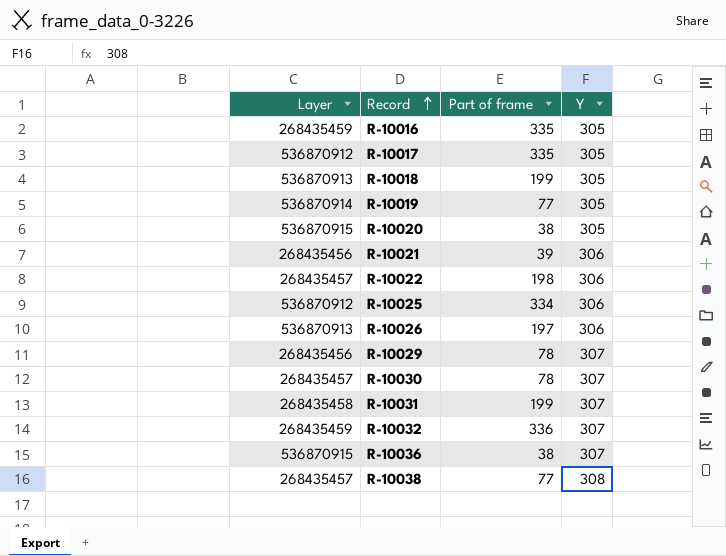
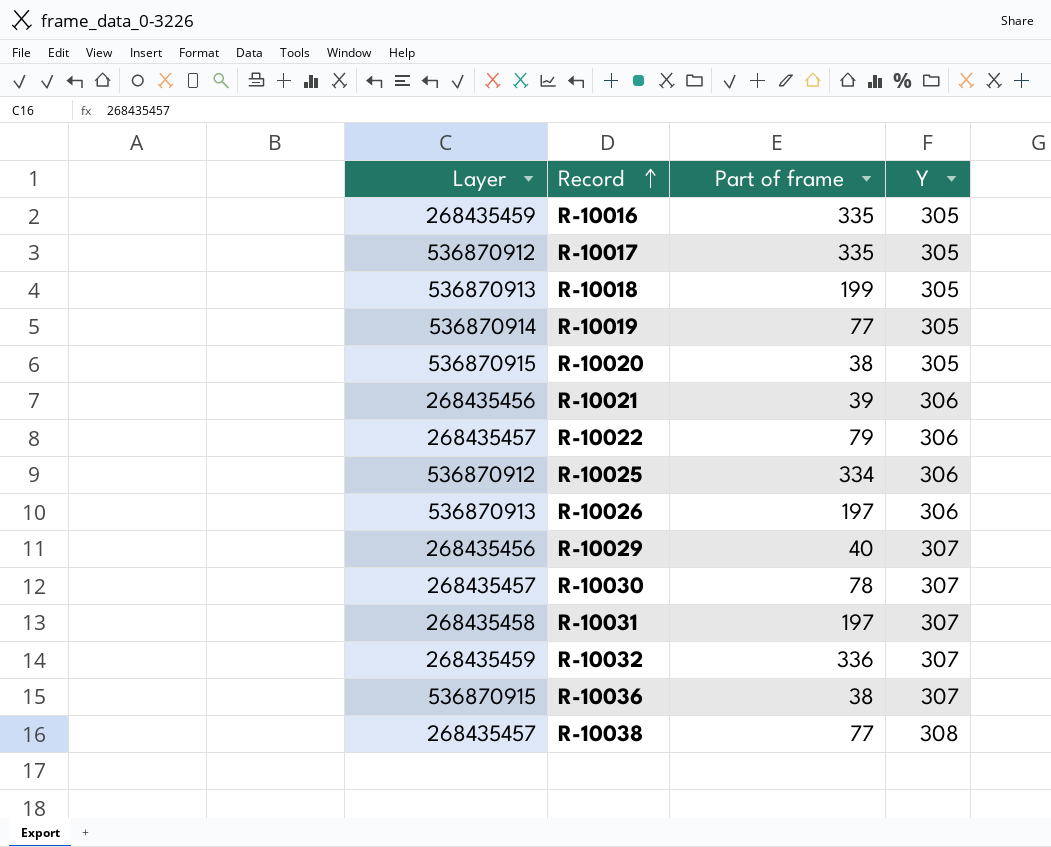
R-10022 | Part of frame: 198 -> 79
R-10029 | Part of frame: 78 -> 40
R-10031 | Part of frame: 199 -> 197

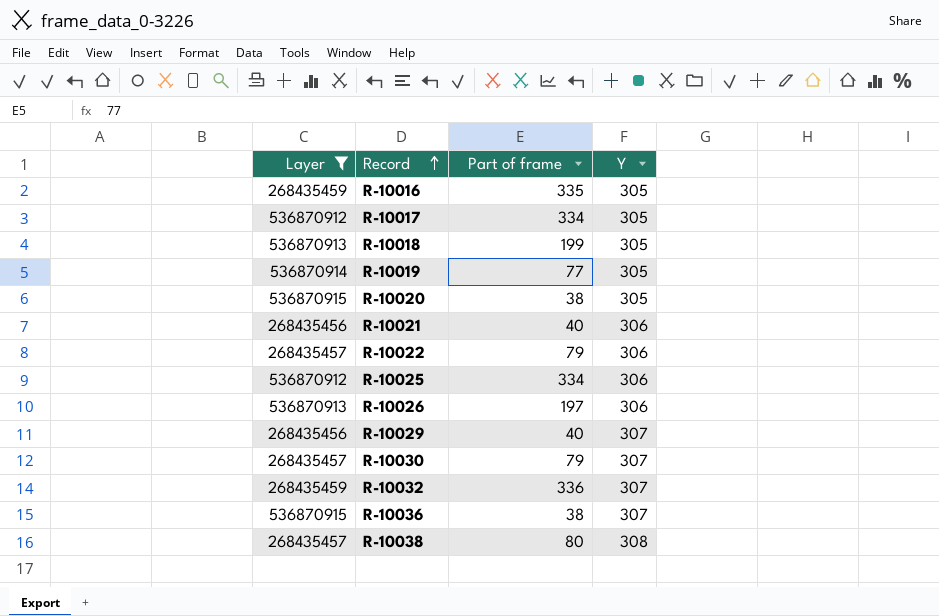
filter: none -> Layer != 268435458
R-10017 | Part of frame: 335 -> 334
R-10021 | Part of frame: 39 -> 40
R-10030 | Part of frame: 78 -> 79
R-10038 | Part of frame: 77 -> 80

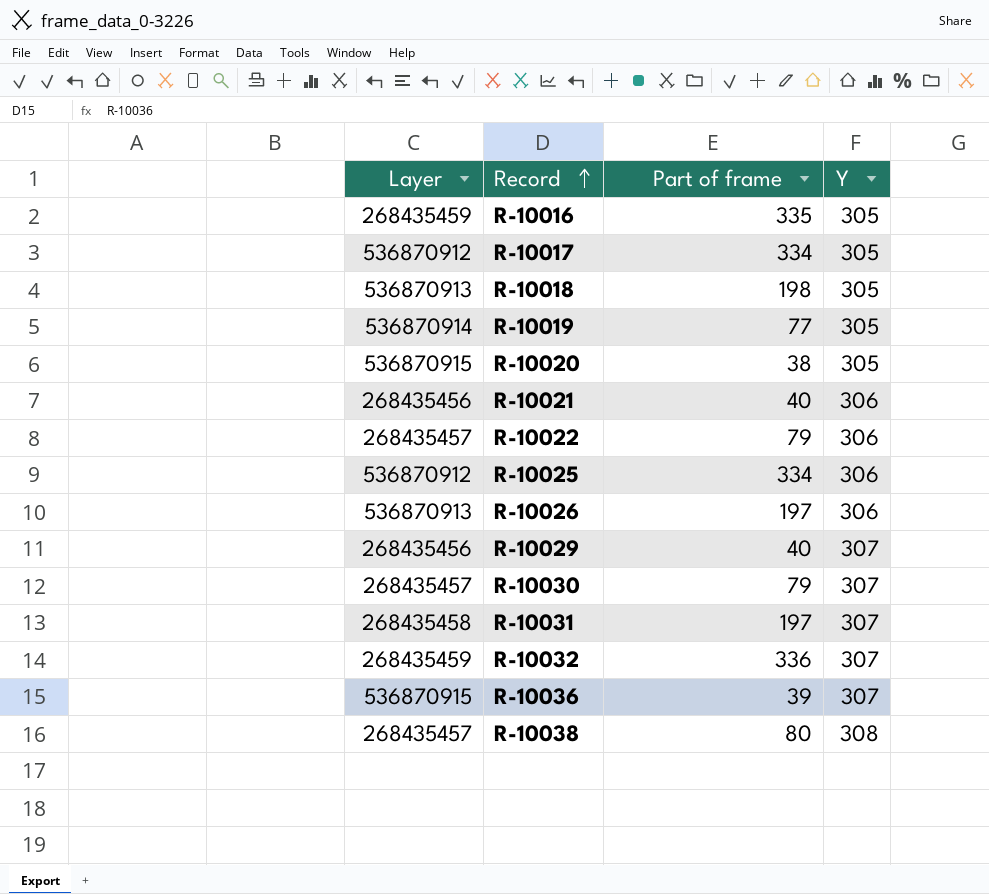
filter: Layer != 268435458 -> none
R-10018 | Part of frame: 199 -> 198
R-10036 | Part of frame: 38 -> 39

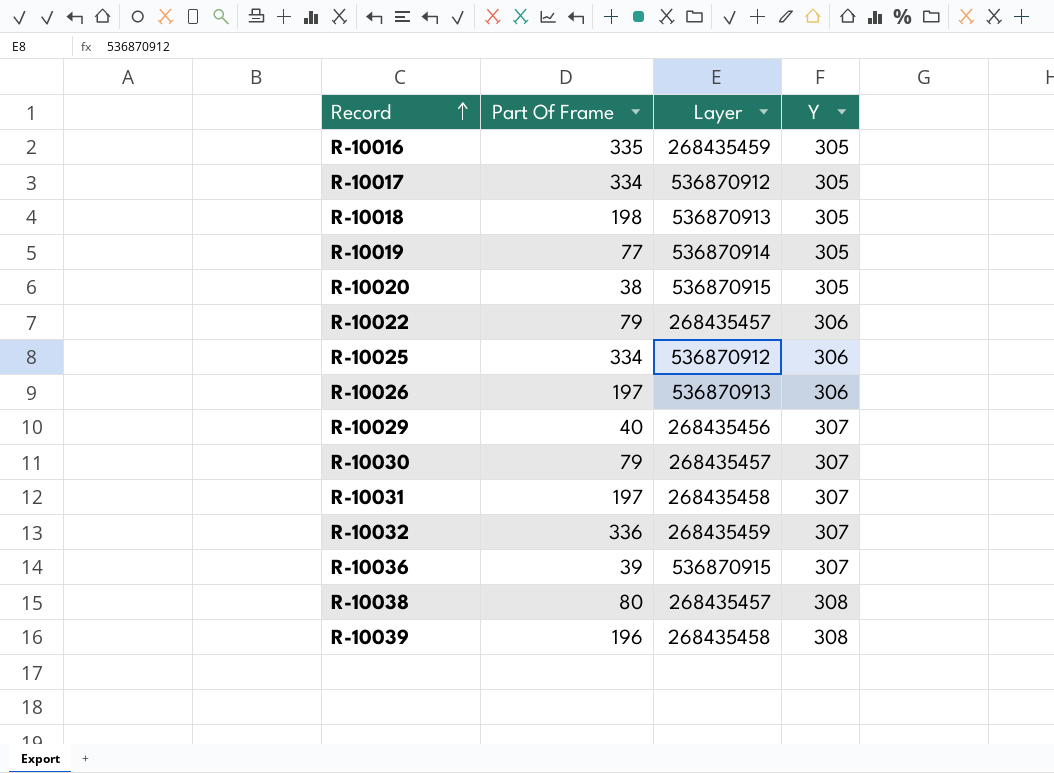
column name: Part of frame -> Part Of Frame
column Layer | position: 1 -> 3
row R-10021: 268435456 | 40 | 306 -> none
row R-10039: none -> 196 | 268435458 | 308

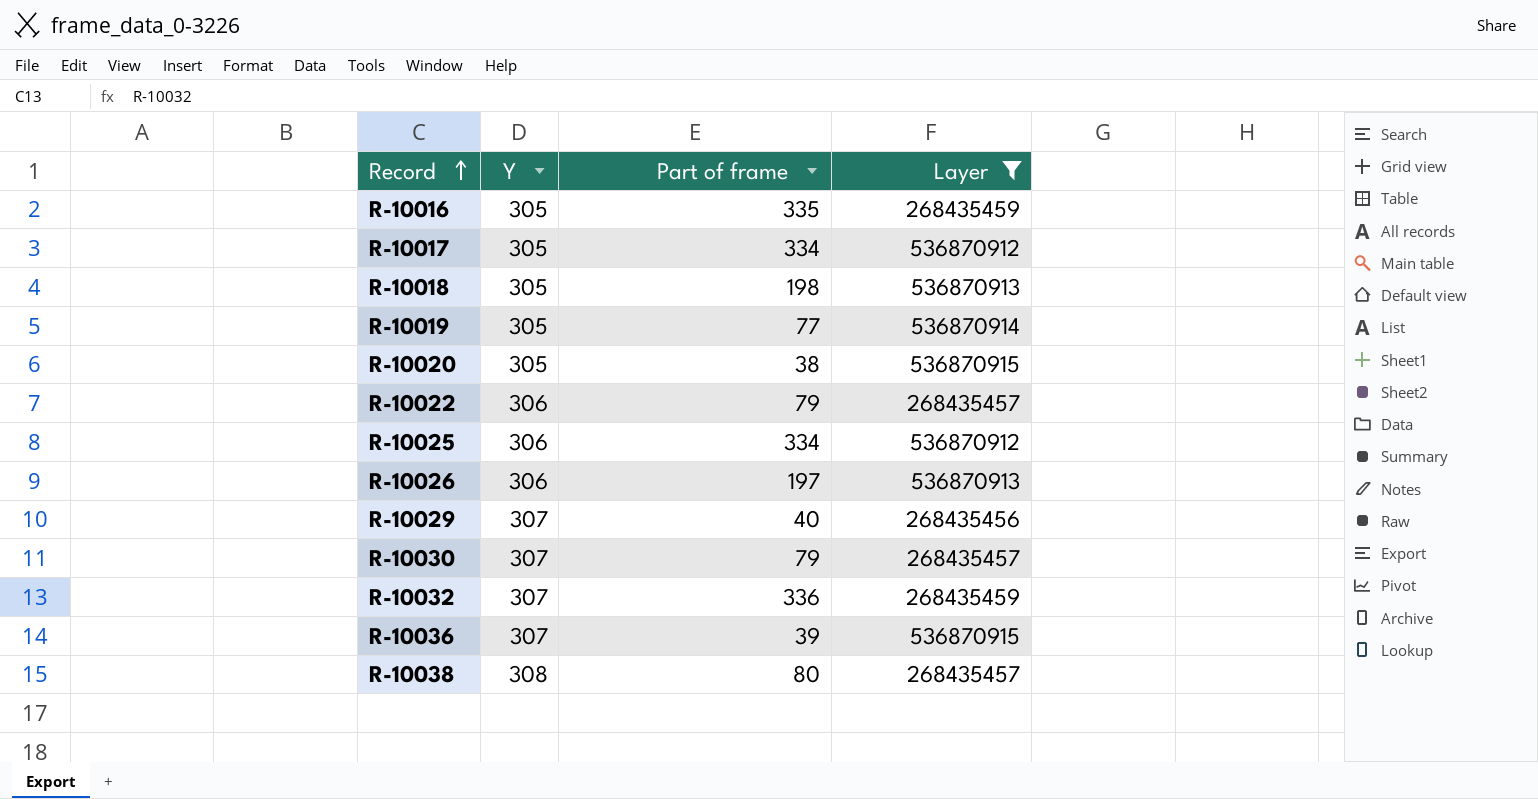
filter: none -> Layer != 268435458
column Y | position: 4 -> 2
column name: Part Of Frame -> Part of frame

